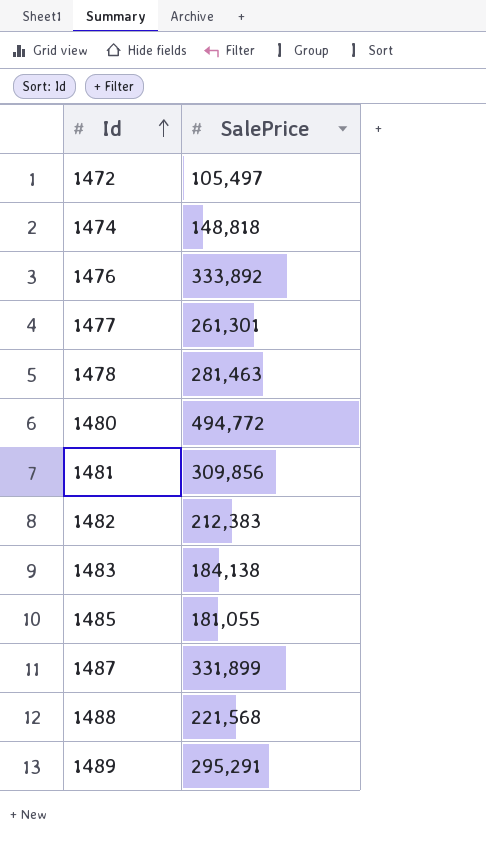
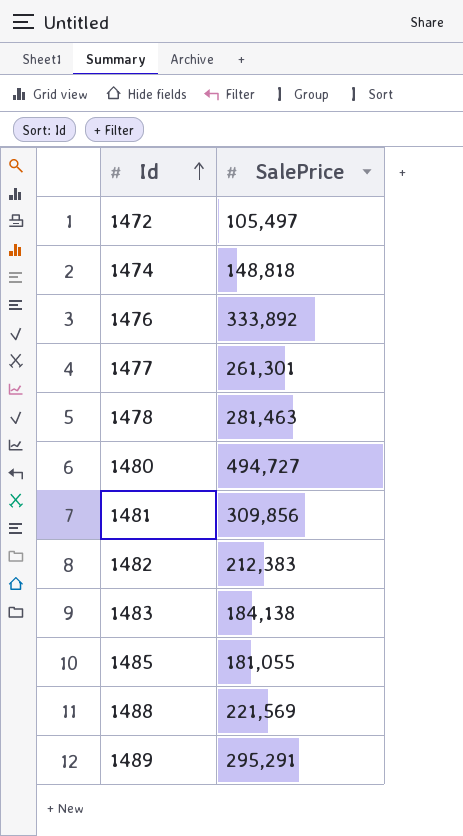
row 1487: 331,899 -> none
1480 | SalePrice: 494,772 -> 494,727
1488 | SalePrice: 221,568 -> 221,569

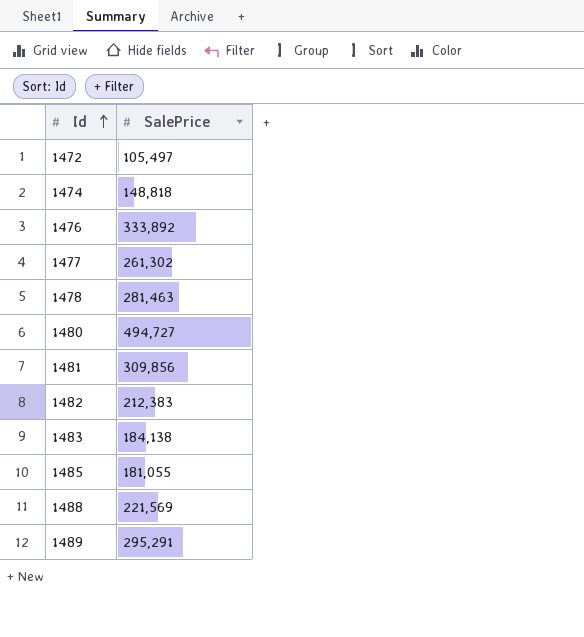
1477 | SalePrice: 261,301 -> 261,302

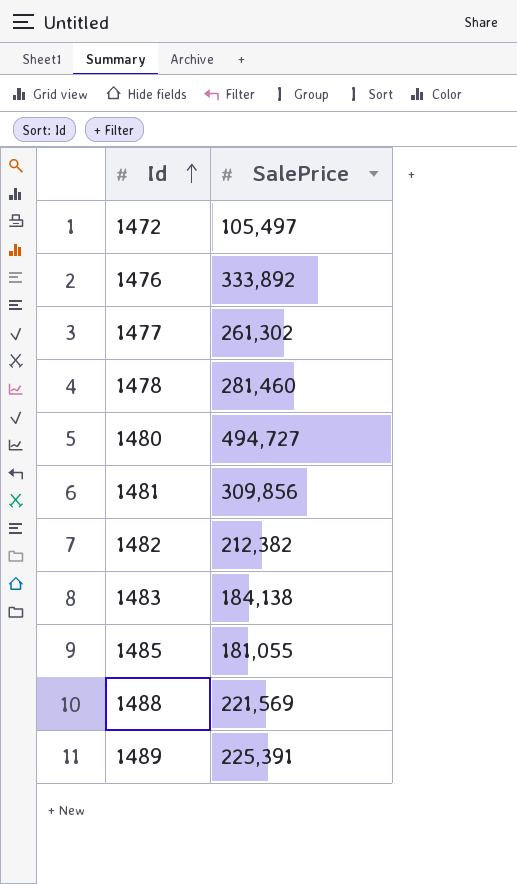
row 1474: 148,818 -> none
1478 | SalePrice: 281,463 -> 281,460
1482 | SalePrice: 212,383 -> 212,382
1489 | SalePrice: 295,291 -> 225,391

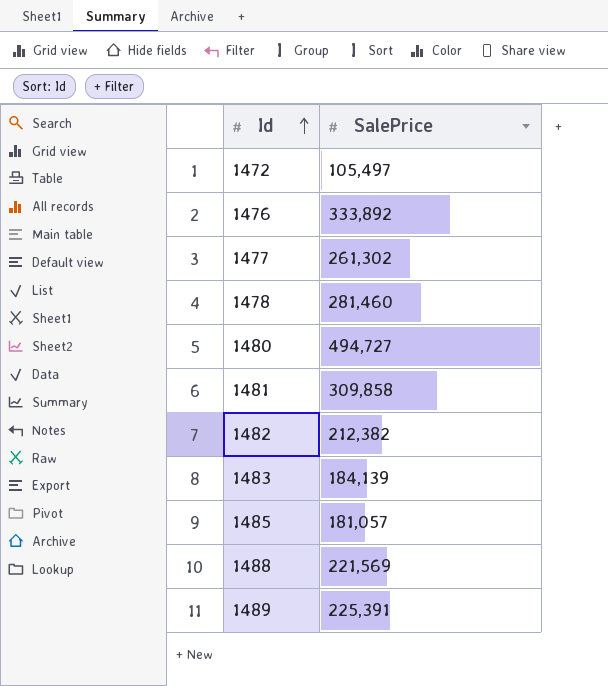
1481 | SalePrice: 309,856 -> 309,858
1483 | SalePrice: 184,138 -> 184,139
1485 | SalePrice: 181,055 -> 181,057

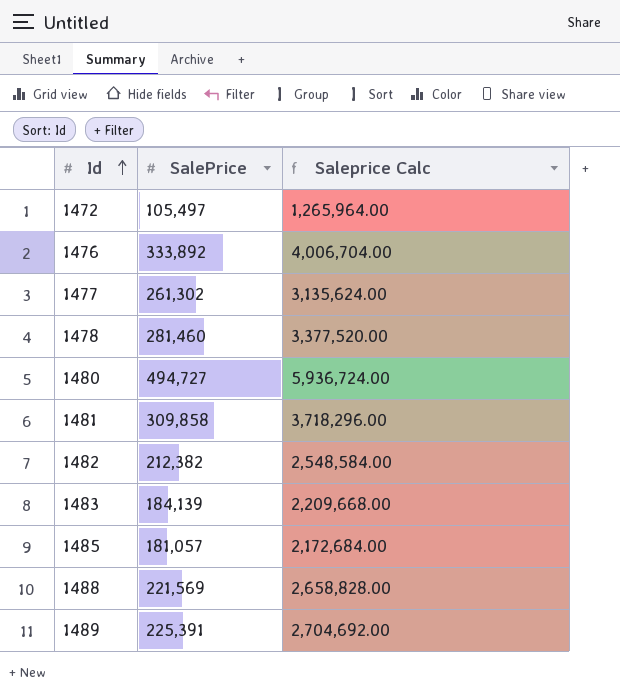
column Saleprice Calc | formula: none -> [SalePrice] * 12

